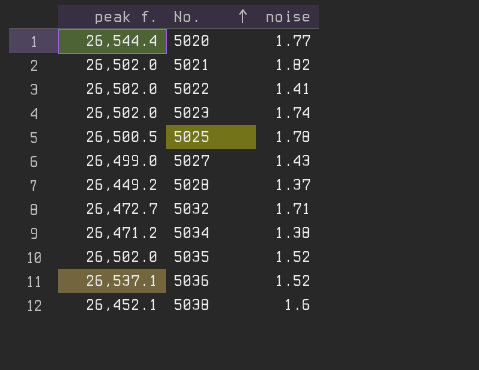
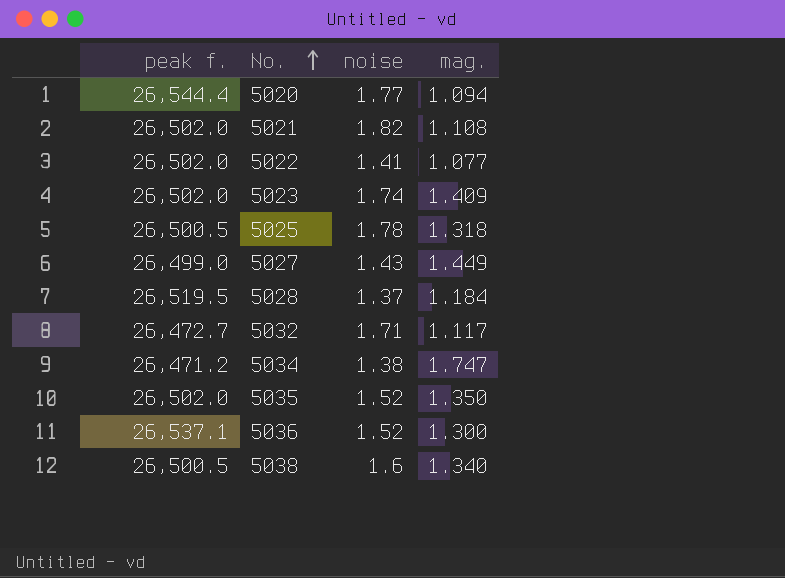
column mag. | position: none -> 4
5028 | peak f.: 26,449.2 -> 26,519.5
5038 | peak f.: 26,452.1 -> 26,500.5

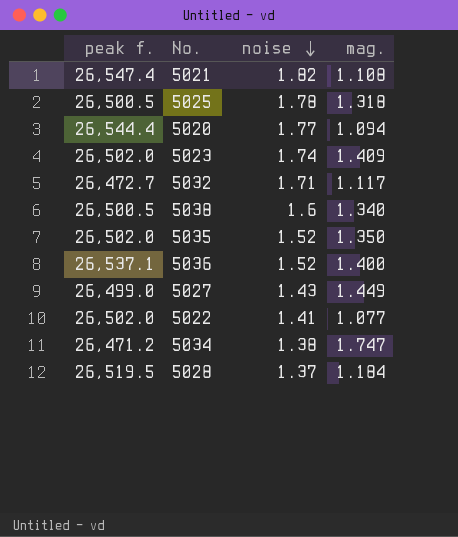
row order: No. ascending -> noise descending
5021 | peak f.: 26,502.0 -> 26,547.4
5036 | mag.: 1.300 -> 1.400

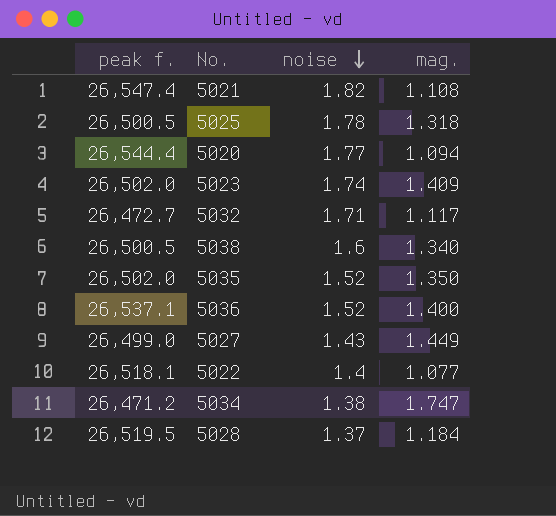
5022 | peak f.: 26,502.0 -> 26,518.1
5022 | noise: 1.41 -> 1.4

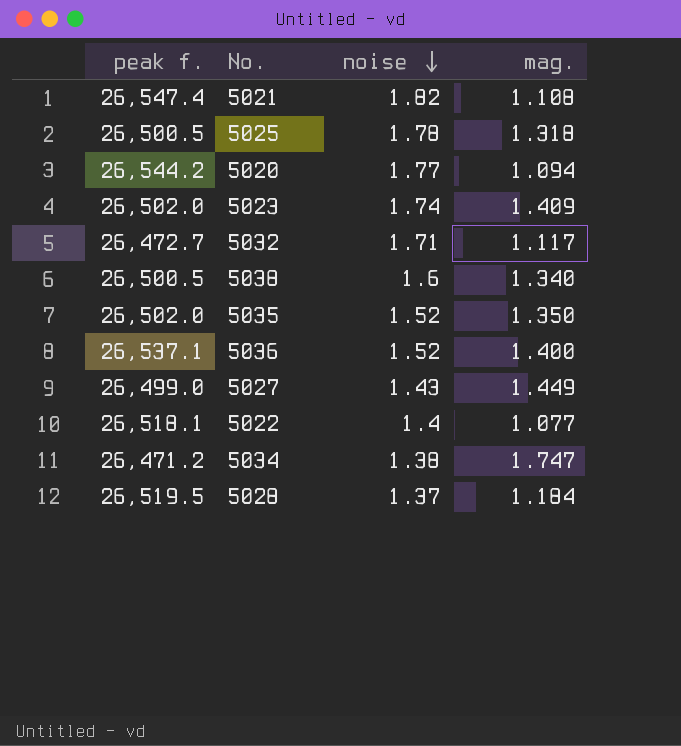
5020 | peak f.: 26,544.4 -> 26,544.2

